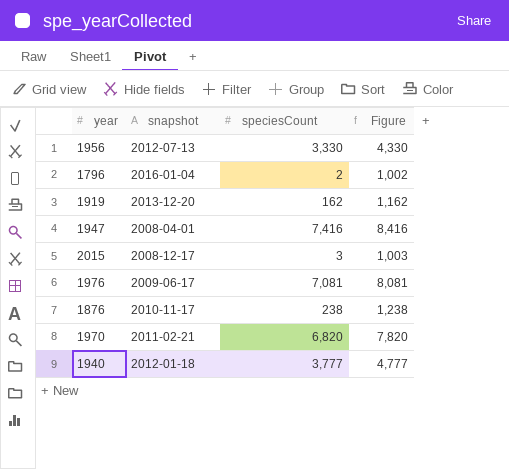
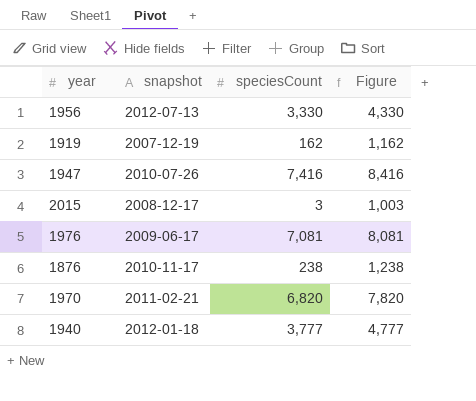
row 1796: 2016-01-04 | 2 | 1,002 -> none
1919 | snapshot: 2013-12-20 -> 2007-12-19
1947 | snapshot: 2008-04-01 -> 2010-07-26

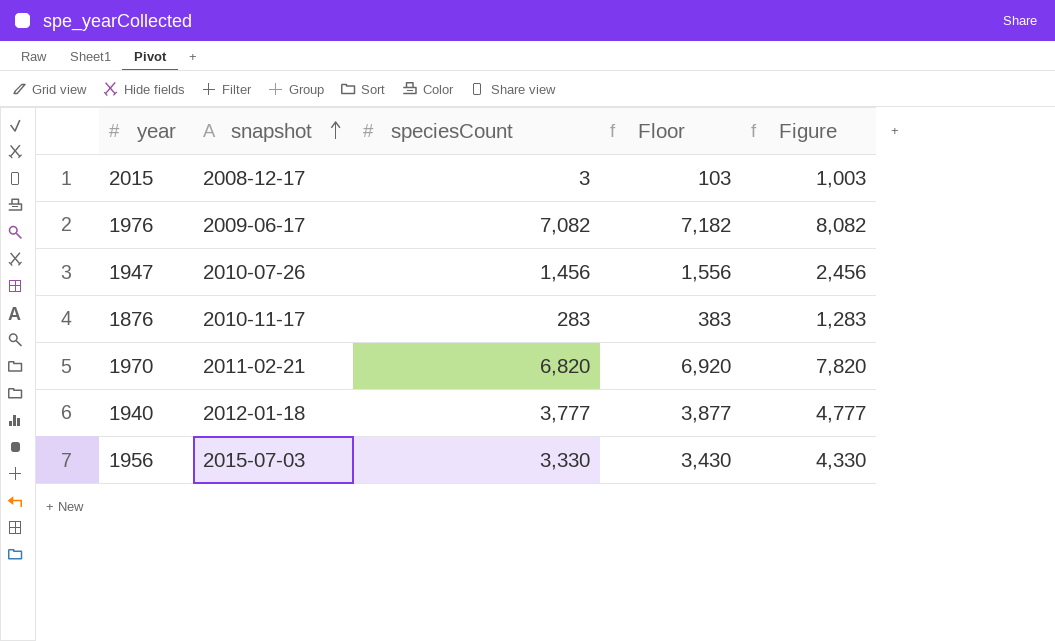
row order: none -> snapshot ascending
column Floor | formula: none -> [speciesCount] + 100
row 1919: 2007-12-19 | 162 | 1,162 -> none
1976 | speciesCount: 7,081 -> 7,082
1976 | Figure: 8,081 -> 8,082
1947 | speciesCount: 7,416 -> 1,456
1947 | Figure: 8,416 -> 2,456
1876 | speciesCount: 238 -> 283
1876 | Figure: 1,238 -> 1,283
1956 | snapshot: 2012-07-13 -> 2015-07-03

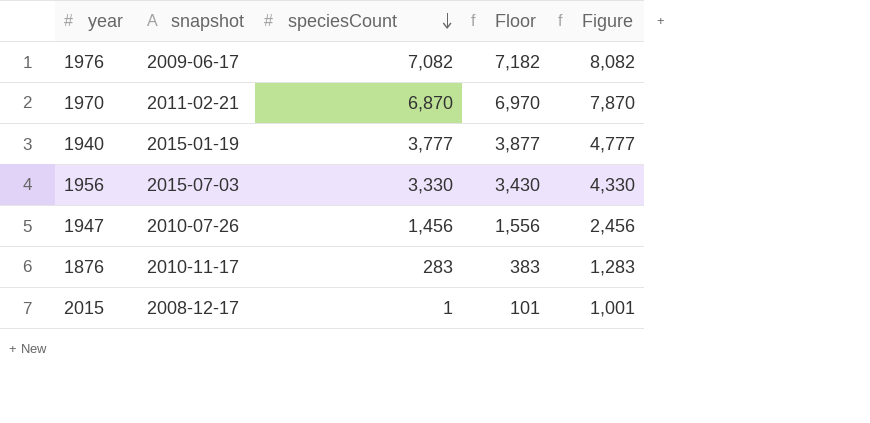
row order: snapshot ascending -> speciesCount descending
1970 | speciesCount: 6,820 -> 6,870
1970 | Floor: 6,920 -> 6,970
1970 | Figure: 7,820 -> 7,870
1940 | snapshot: 2012-01-18 -> 2015-01-19
2015 | speciesCount: 3 -> 1
2015 | Floor: 103 -> 101
2015 | Figure: 1,003 -> 1,001

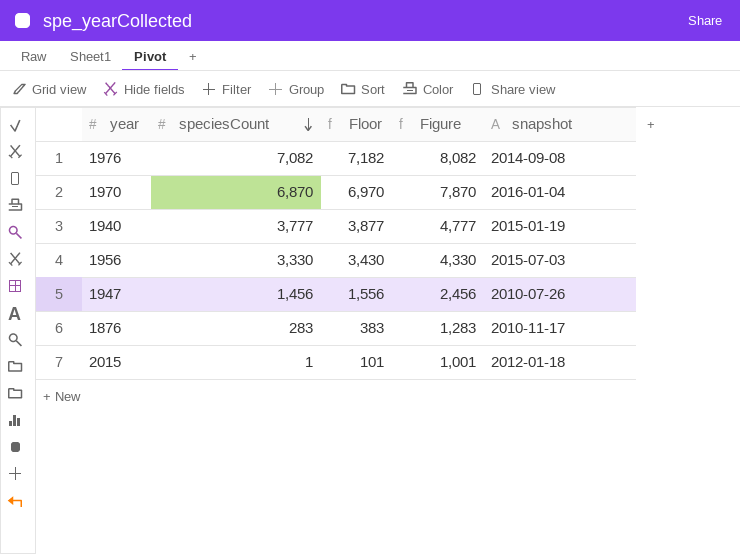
column snapshot | position: 2 -> 5
1976 | snapshot: 2009-06-17 -> 2014-09-08
1970 | snapshot: 2011-02-21 -> 2016-01-04
2015 | snapshot: 2008-12-17 -> 2012-01-18

